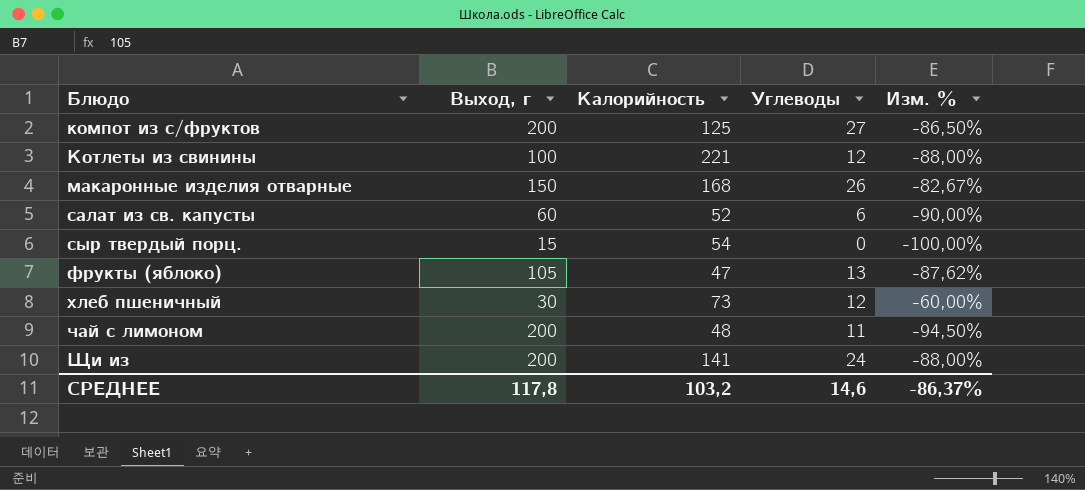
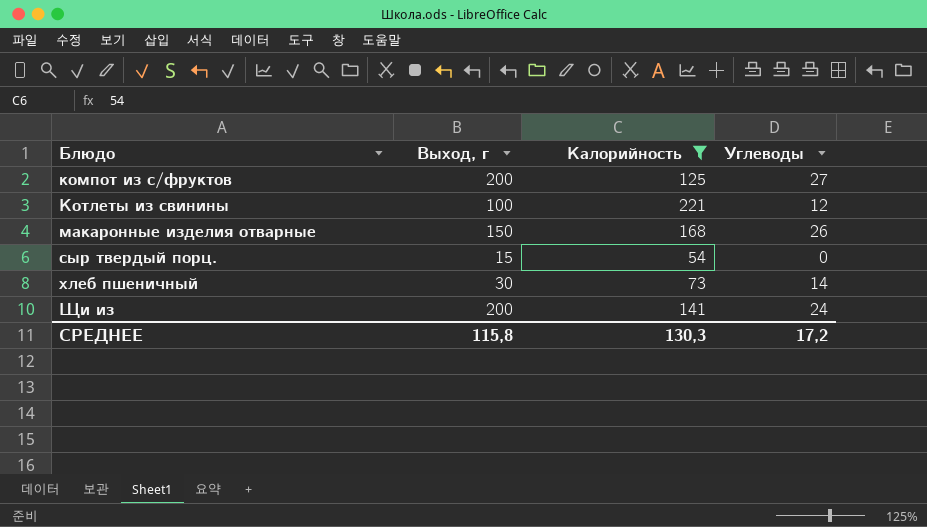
filter: none -> Калорийность >= 54
column Изм. % | formula: ([Углеводы] - [Выход, г]) / [Выход, г] -> none
хлеб пшеничный | Углеводы: 12 -> 14
СРЕДНЕЕ | Выход, г: 117,8 -> 115,8
СРЕДНЕЕ | Калорийность: 103,2 -> 130,3
СРЕДНЕЕ | Углеводы: 14,6 -> 17,2

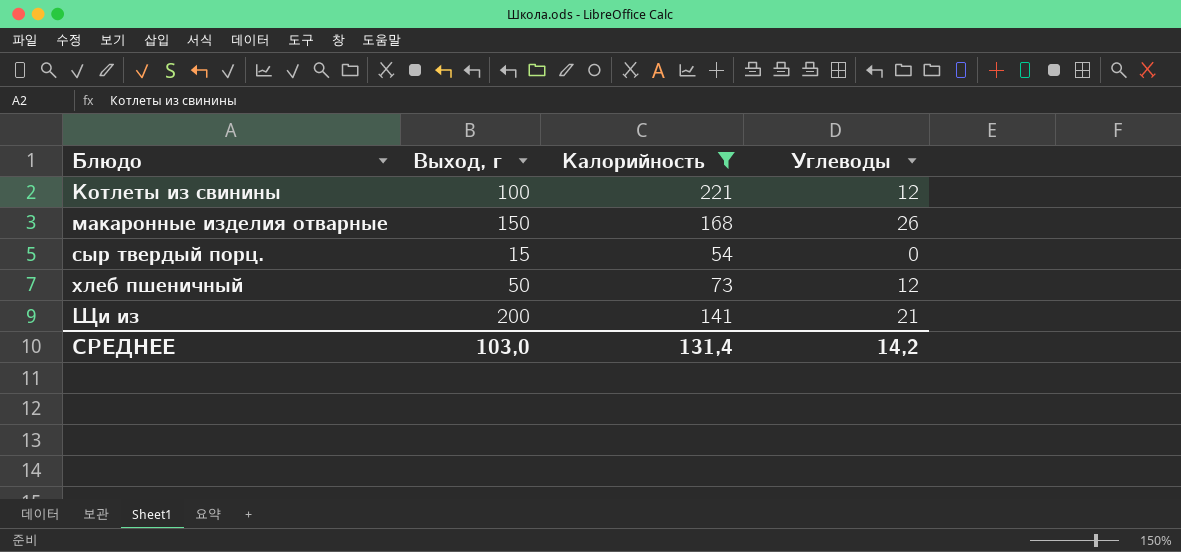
row компот из с/фруктов: 200 | 125 | 27 -> none
хлеб пшеничный | Выход, г: 30 -> 50
хлеб пшеничный | Углеводы: 14 -> 12
Щи из | Углеводы: 24 -> 21
СРЕДНЕЕ | Выход, г: 115,8 -> 103,0
СРЕДНЕЕ | Калорийность: 130,3 -> 131,4
СРЕДНЕЕ | Углеводы: 17,2 -> 14,2

